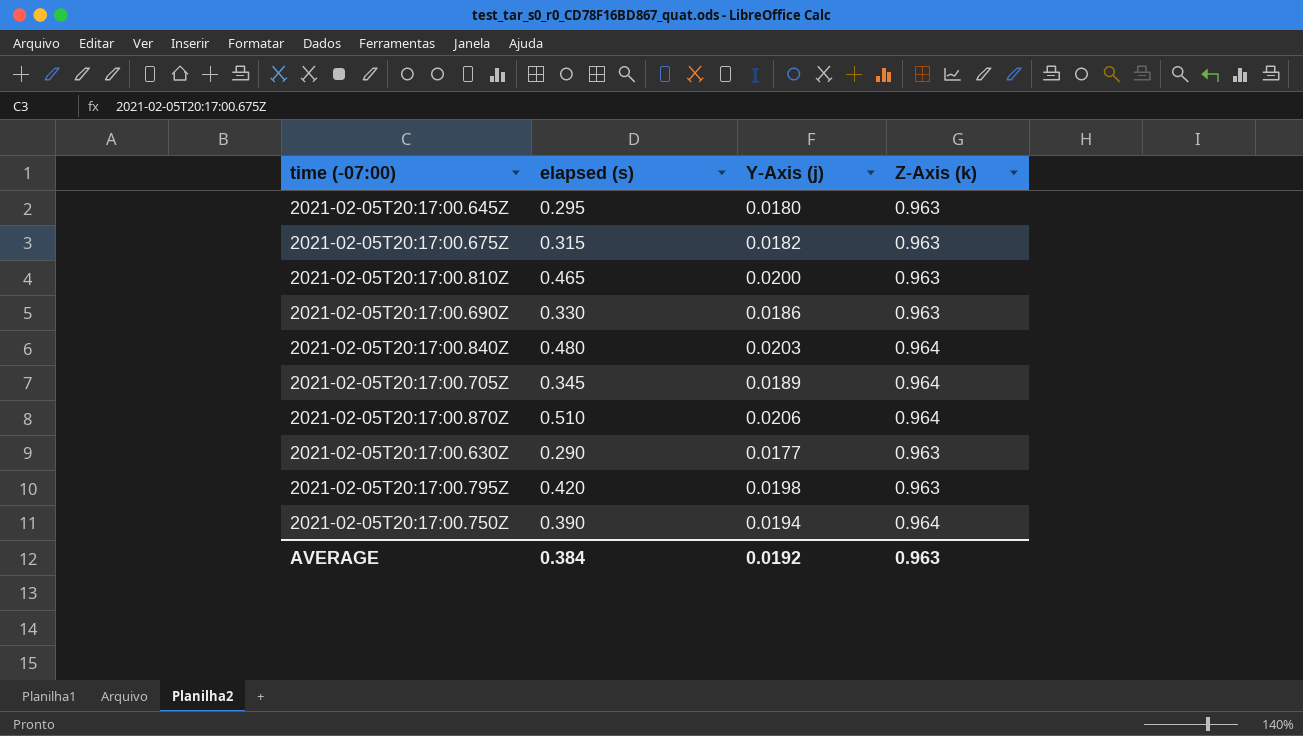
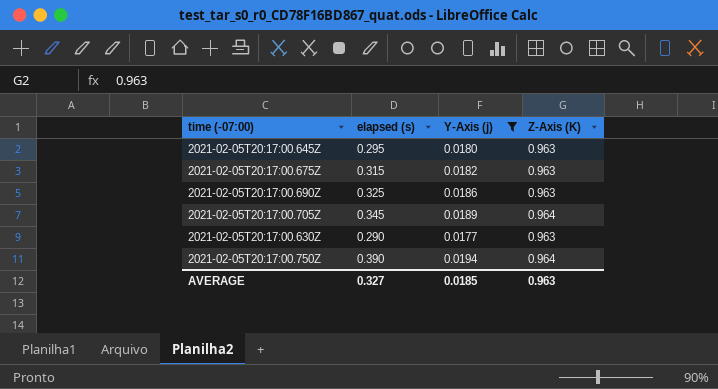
filter: none -> Y-Axis (j) <= 0.0194
column name: Z-Axis (k) -> Z-Axis (K)
2021-02-05T20:17:00.690Z | elapsed (s): 0.330 -> 0.325
AVERAGE | elapsed (s): 0.384 -> 0.327
AVERAGE | Y-Axis (j): 0.0192 -> 0.0185

